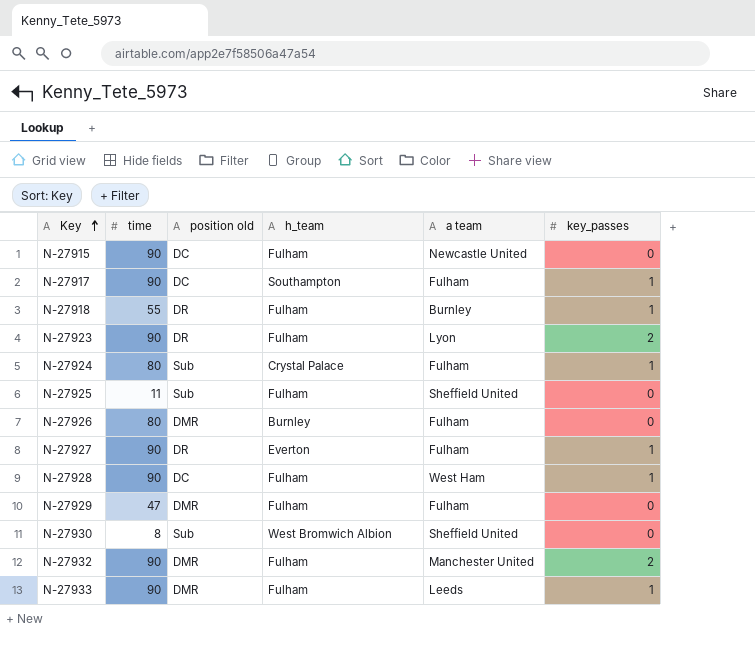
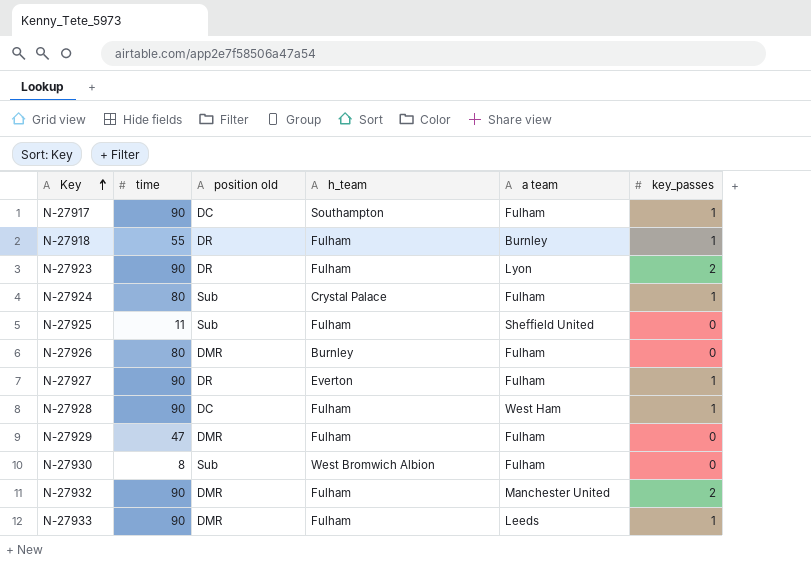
row N-27915: 90 | DC | Fulham | Newcastle United | 0 -> none
N-27930 | a team: Sheffield United -> Fulham

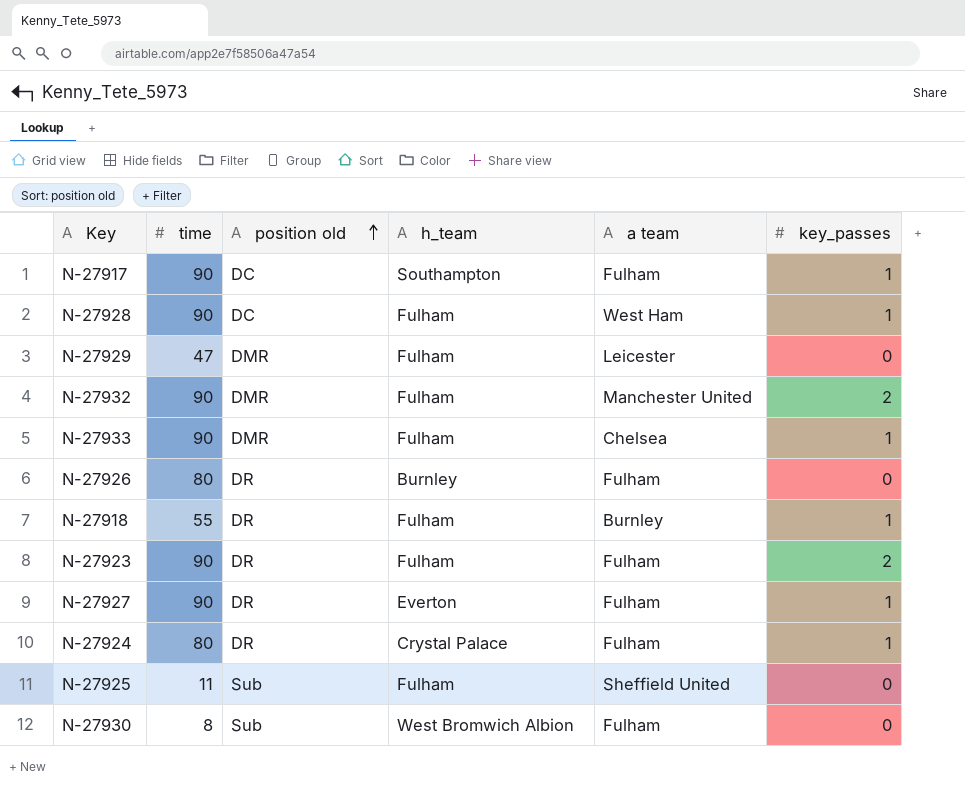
row order: Key ascending -> position old ascending
N-27929 | a team: Fulham -> Leicester
N-27933 | a team: Leeds -> Chelsea
N-27926 | position old: DMR -> DR
N-27923 | a team: Lyon -> Fulham
N-27924 | position old: Sub -> DR

